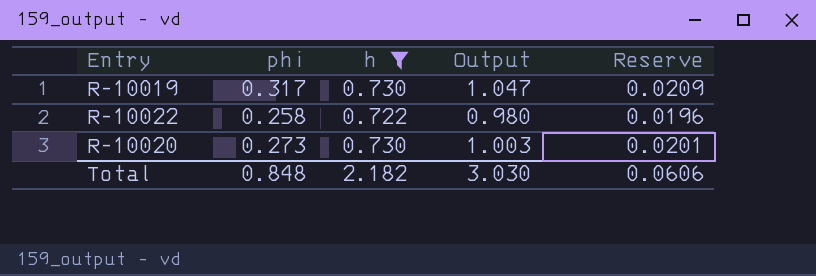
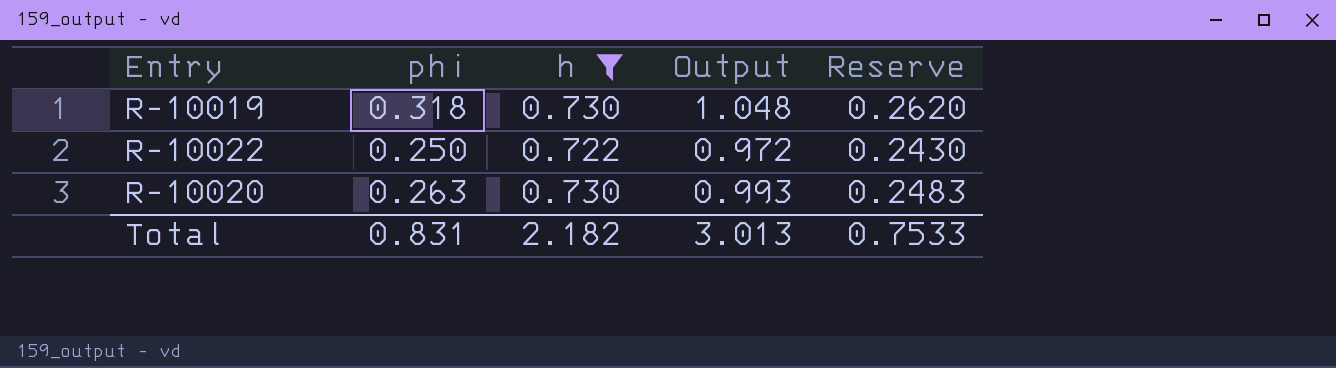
column Reserve | formula: [Output] * 0.02 -> [Output] * 0.25
R-10019 | phi: 0.317 -> 0.318
R-10019 | Output: 1.047 -> 1.048
R-10022 | phi: 0.258 -> 0.250
R-10022 | Output: 0.980 -> 0.972
R-10020 | phi: 0.273 -> 0.263
R-10020 | Output: 1.003 -> 0.993
Total | phi: 0.848 -> 0.831
Total | Output: 3.030 -> 3.013
Total | Reserve: 0.0606 -> 0.7533

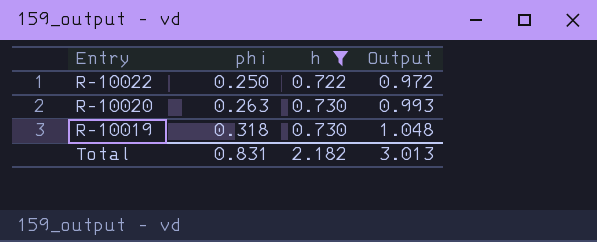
row order: none -> Entry descending
column Reserve | formula: [Output] * 0.25 -> none

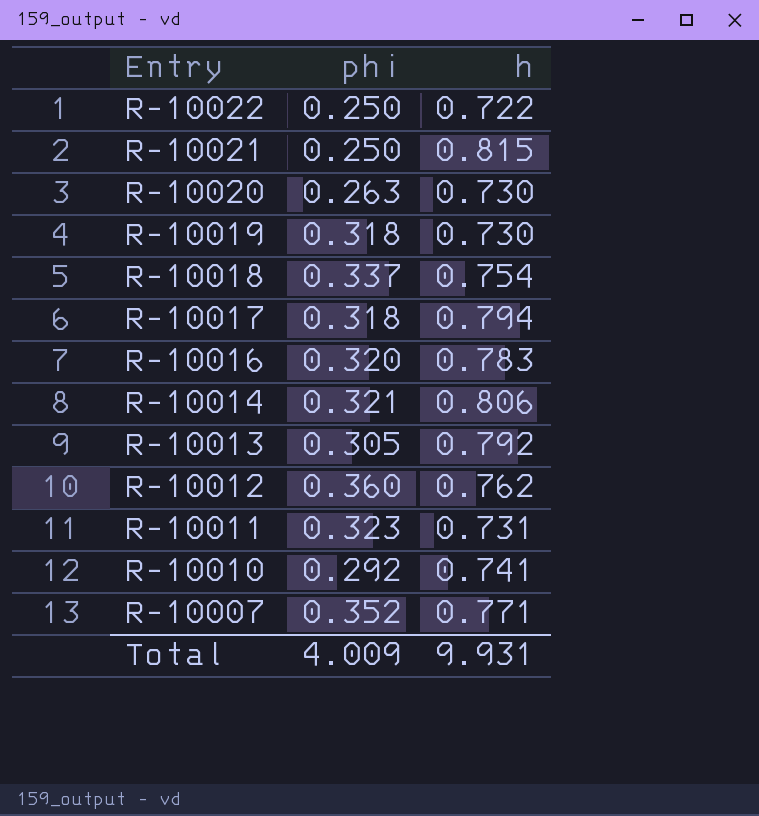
filter: h <= 0.730 -> none
column Output | formula: [phi] + [h] -> none
Total | phi: 0.831 -> 4.009
Total | h: 2.182 -> 9.931

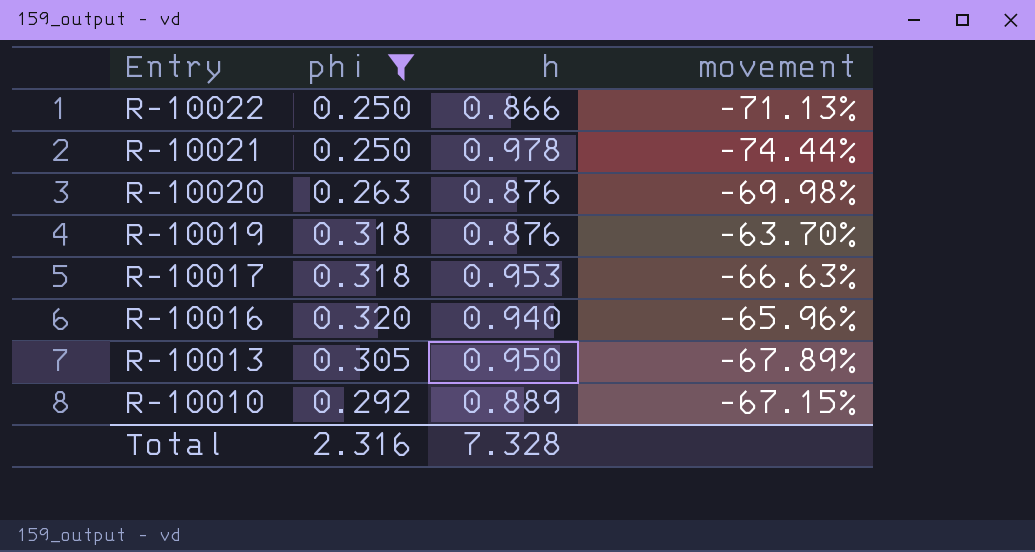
filter: none -> phi <= 0.320
column movement | formula: none -> ([phi] - [h]) / [h]
R-10022 | h: 0.722 -> 0.866
R-10021 | h: 0.815 -> 0.978
R-10020 | h: 0.730 -> 0.876
R-10019 | h: 0.730 -> 0.876
R-10017 | h: 0.794 -> 0.953
R-10016 | h: 0.783 -> 0.940
R-10013 | h: 0.792 -> 0.950
R-10010 | h: 0.741 -> 0.889
Total | phi: 4.009 -> 2.316
Total | h: 9.931 -> 7.328

